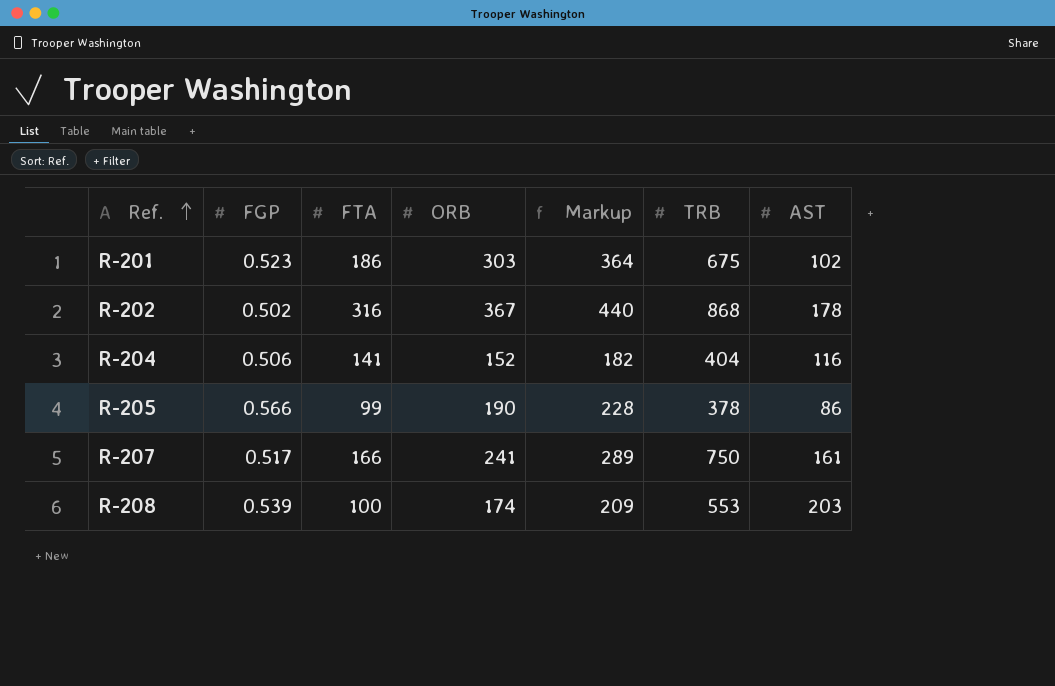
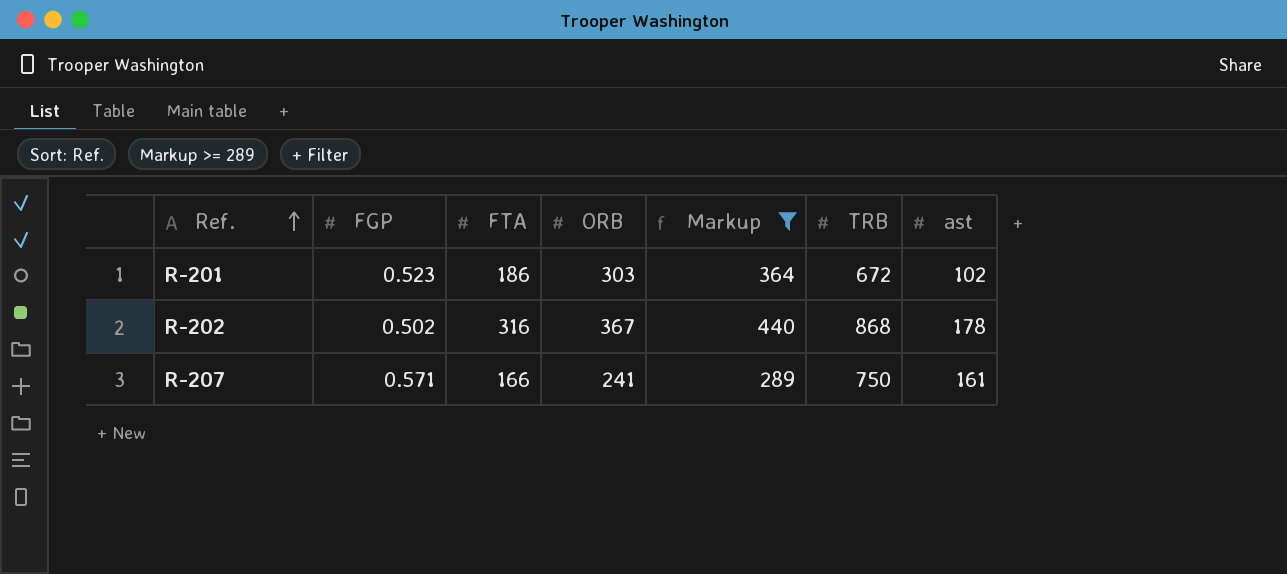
filter: none -> Markup >= 289
column name: AST -> ast
R-201 | TRB: 675 -> 672
R-207 | FGP: 0.517 -> 0.571

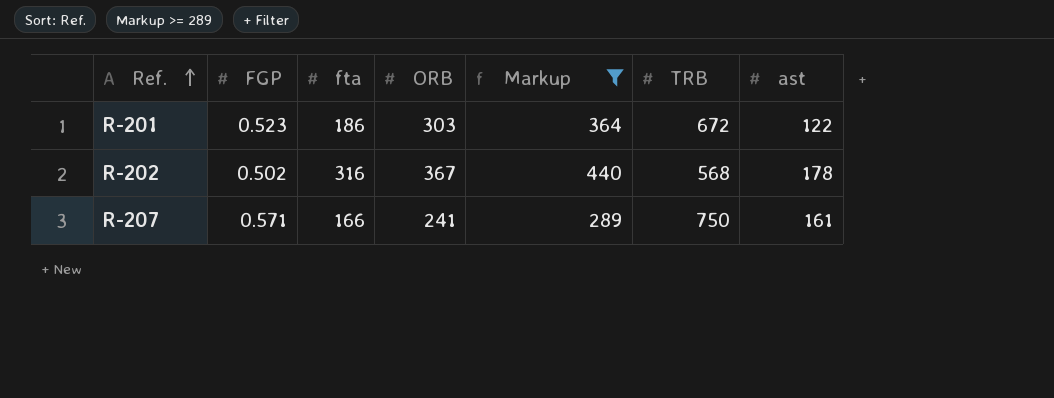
column name: FTA -> fta
R-201 | ast: 102 -> 122
R-202 | TRB: 868 -> 568

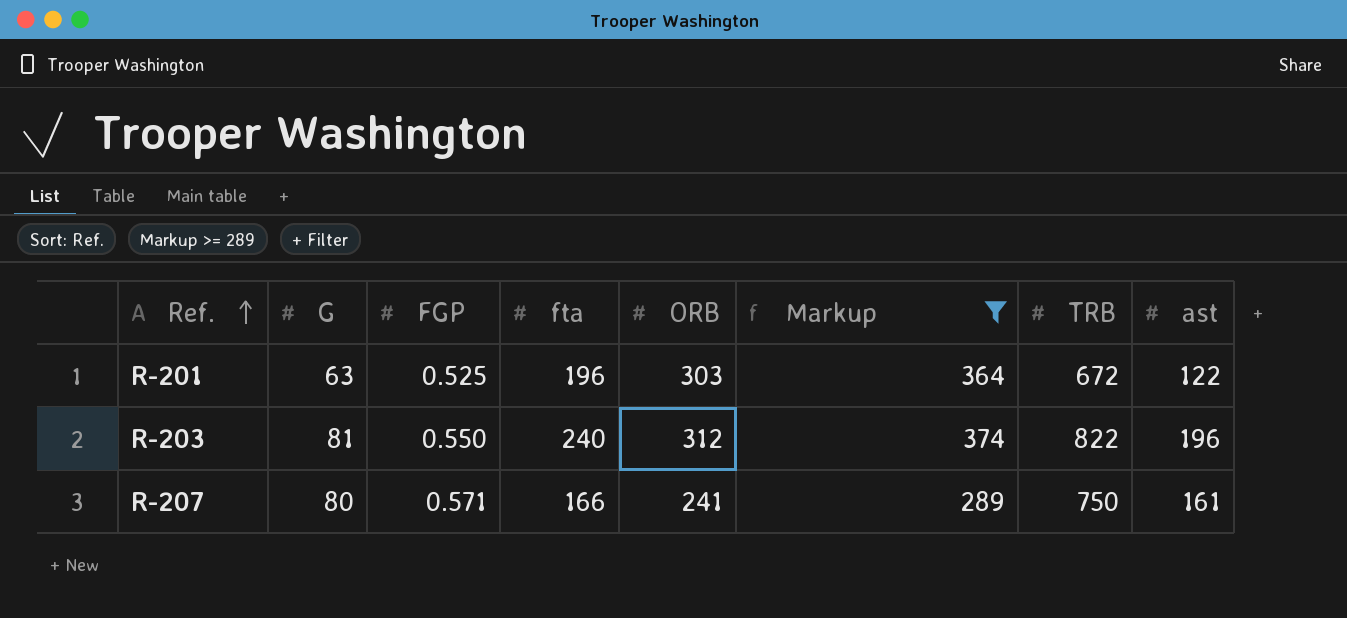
column G | position: none -> 2
row R-202: 0.502 | 316 | 367 | 440 | 568 | 178 -> none
R-201 | FGP: 0.523 -> 0.525
R-201 | fta: 186 -> 196
row R-203: none -> 81 | 0.550 | 240 | 312 | 374 | 822 | 196

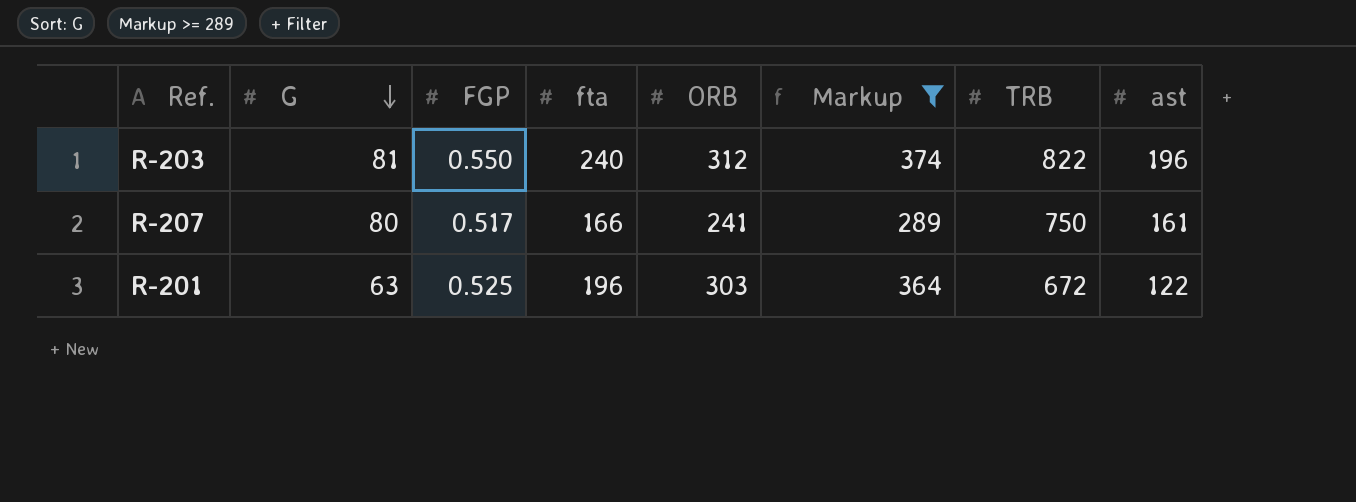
row order: Ref. ascending -> G descending
R-207 | FGP: 0.571 -> 0.517

